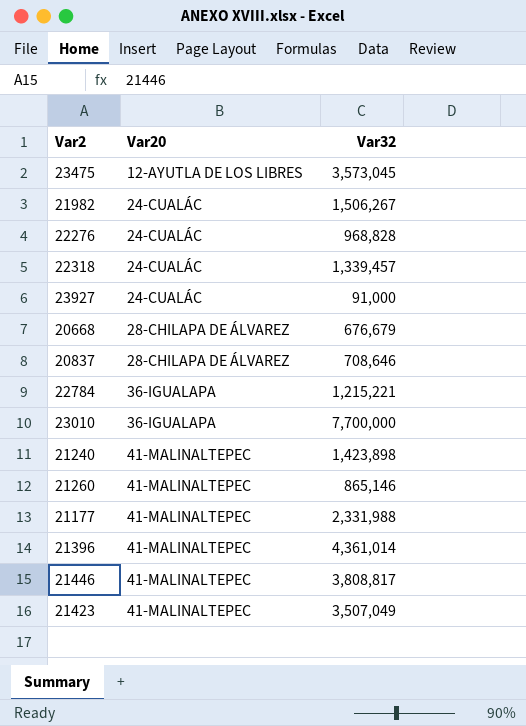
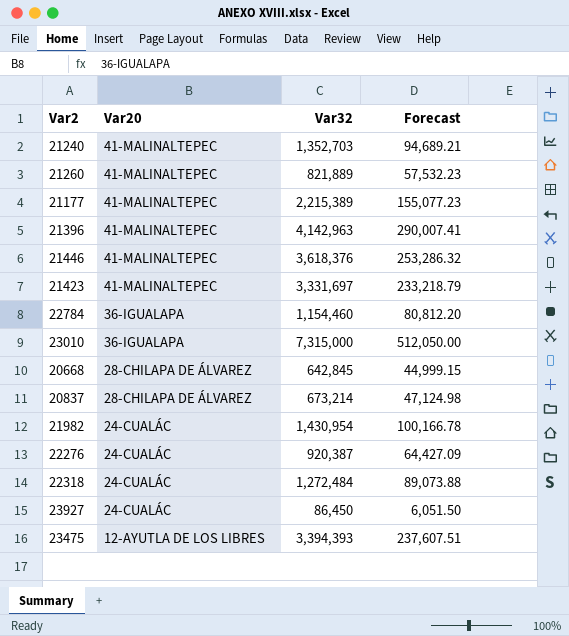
row order: Var20 ascending -> Var20 descending
column Forecast | formula: none -> [Var32] * 0.07
21240 | Var32: 1,423,898 -> 1,352,703
21260 | Var32: 865,146 -> 821,889
21177 | Var32: 2,331,988 -> 2,215,389
21396 | Var32: 4,361,014 -> 4,142,963
21446 | Var32: 3,808,817 -> 3,618,376
21423 | Var32: 3,507,049 -> 3,331,697
22784 | Var32: 1,215,221 -> 1,154,460
23010 | Var32: 7,700,000 -> 7,315,000
20668 | Var32: 676,679 -> 642,845
20837 | Var32: 708,646 -> 673,214
21982 | Var32: 1,506,267 -> 1,430,954
22276 | Var32: 968,828 -> 920,387
22318 | Var32: 1,339,457 -> 1,272,484
23927 | Var32: 91,000 -> 86,450
23475 | Var32: 3,573,045 -> 3,394,393

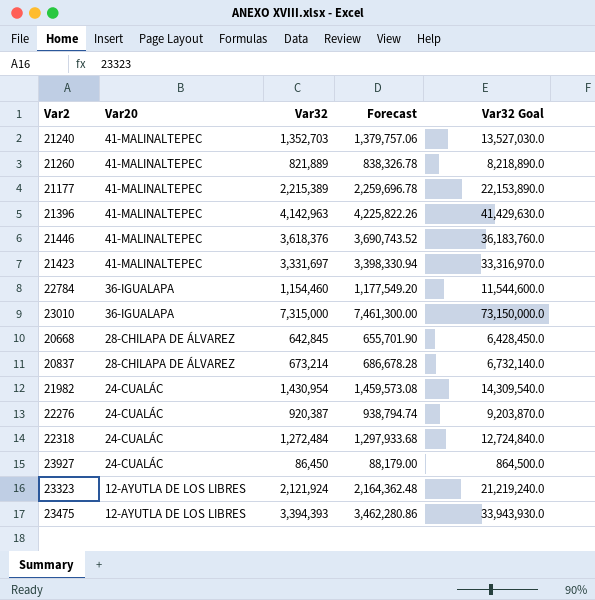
column Forecast | formula: [Var32] * 0.07 -> [Var32] * 1.02
column Var32 Goal | formula: none -> [Var32] * 10
row 23323: none -> 12-AYUTLA DE LOS LIBRES | 2,121,924 | 2,164,362.48 | 21,219,240.0

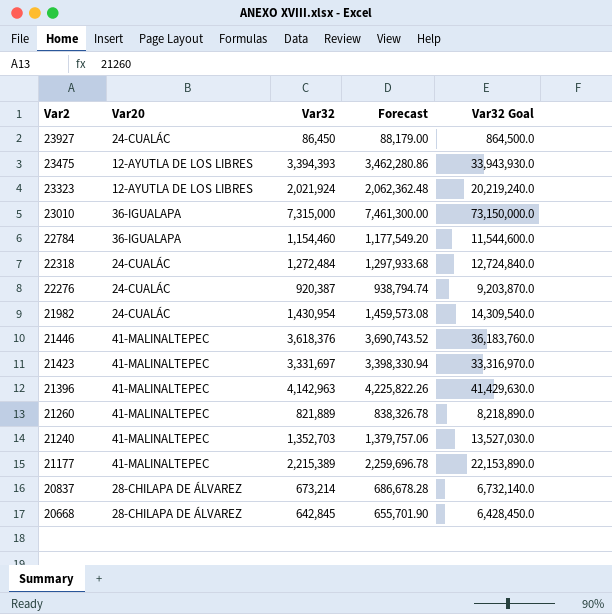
row order: Var20 descending -> Var2 descending
23323 | Var32: 2,121,924 -> 2,021,924
23323 | Forecast: 2,164,362.48 -> 2,062,362.48
23323 | Var32 Goal: 21,219,240.0 -> 20,219,240.0

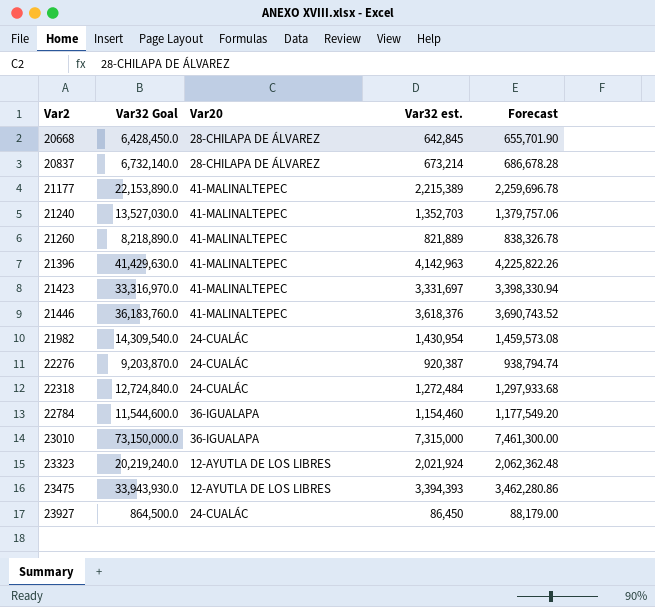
row order: Var2 descending -> Var2 ascending
column Var32 Goal | position: 5 -> 2
column name: Var32 -> Var32 est.

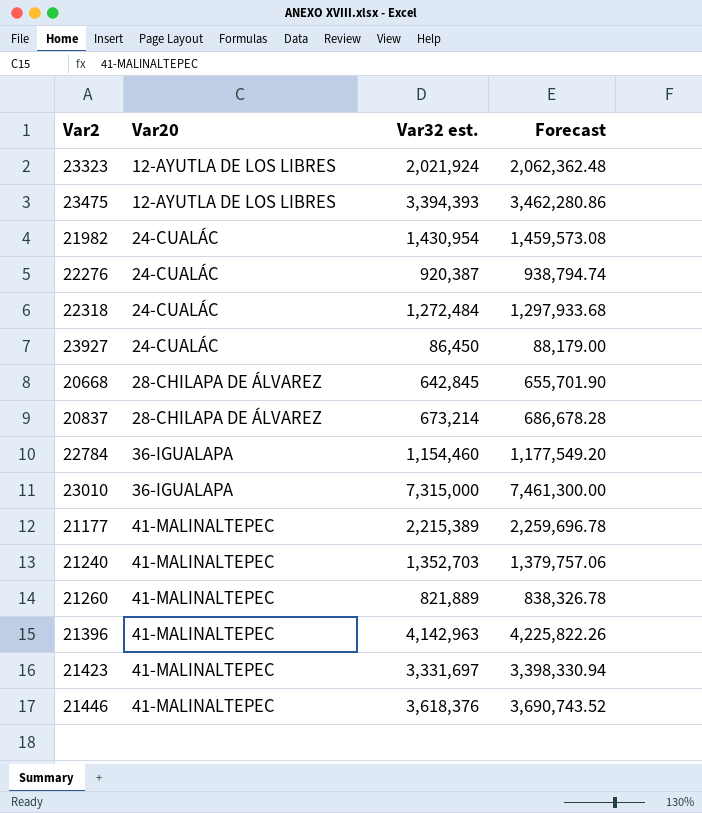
row order: Var2 ascending -> Var20 ascending
column Var32 Goal | formula: [Var32 est.] * 10 -> none

